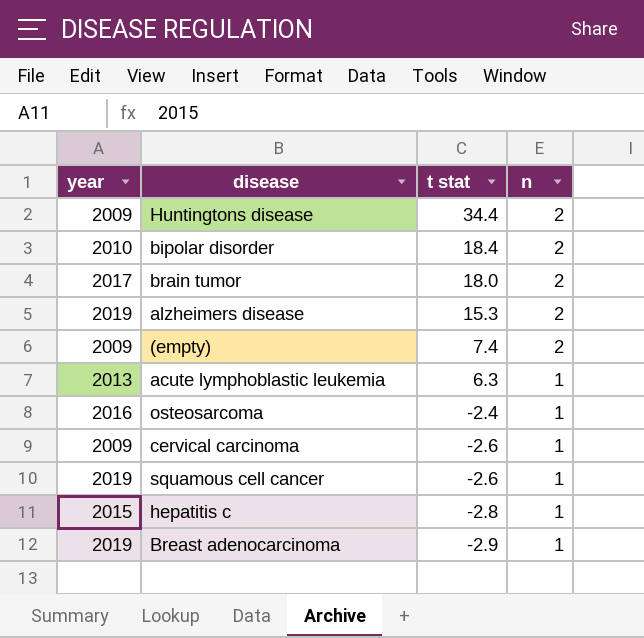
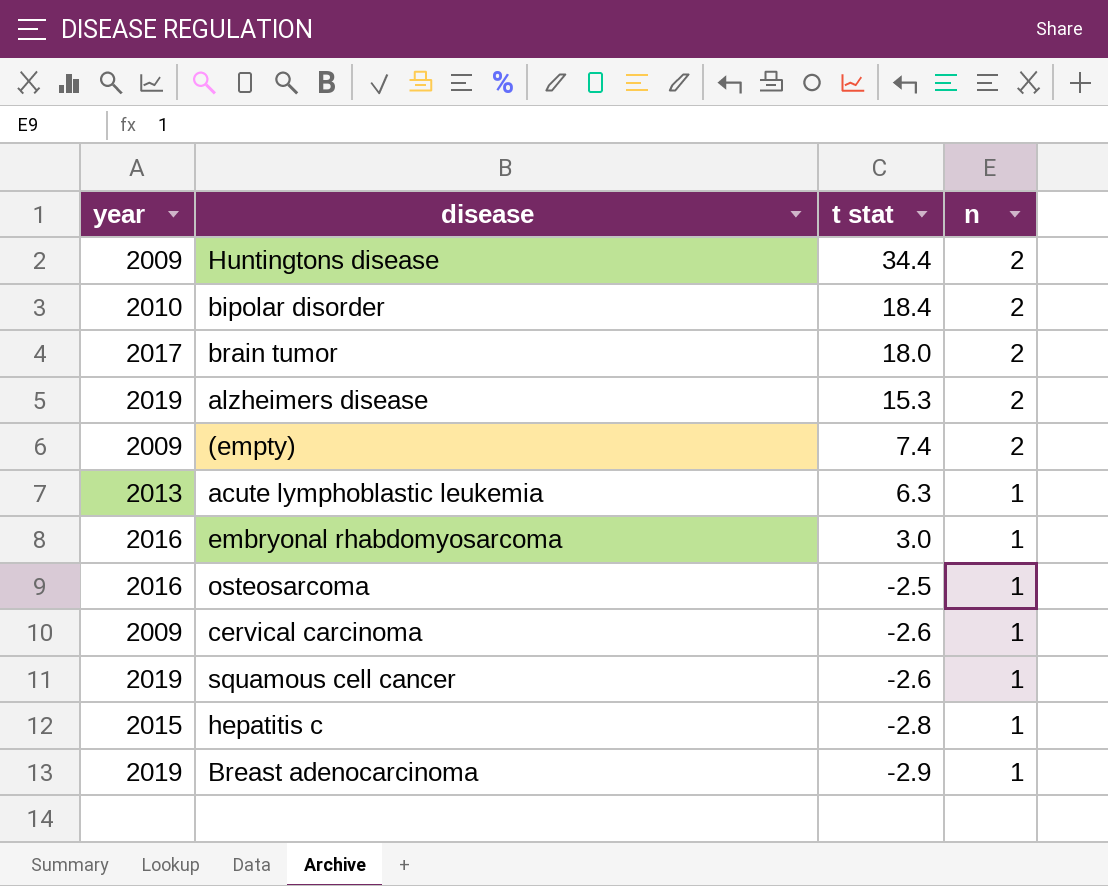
row embryonal rhabdomyosarcoma: none -> 2016 | 3.0 | 1
osteosarcoma | t stat: -2.4 -> -2.5

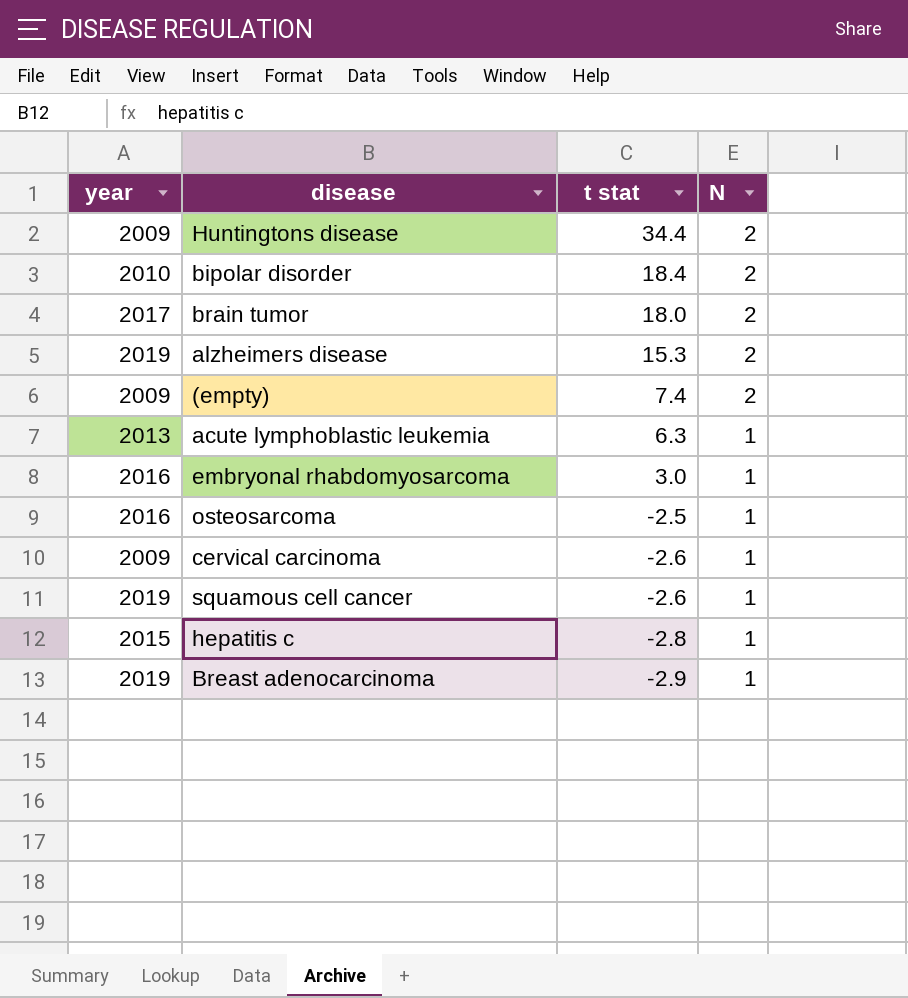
column name: n -> N

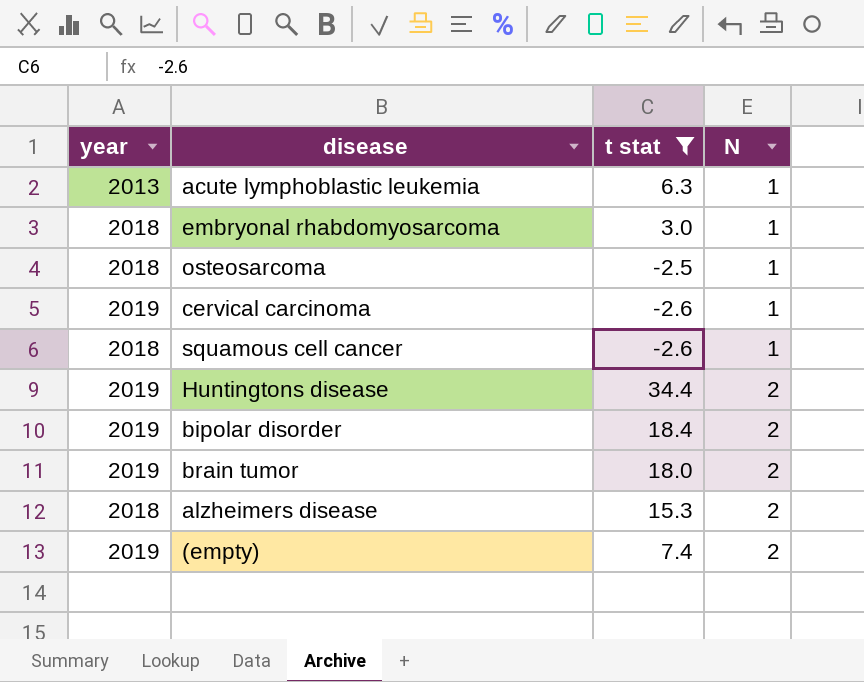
filter: none -> t stat >= -2.6
row order: t stat descending -> N ascending
embryonal rhabdomyosarcoma | year: 2016 -> 2018
osteosarcoma | year: 2016 -> 2018
cervical carcinoma | year: 2009 -> 2019
squamous cell cancer | year: 2019 -> 2018
Huntingtons disease | year: 2009 -> 2019
bipolar disorder | year: 2010 -> 2019
brain tumor | year: 2017 -> 2019
alzheimers disease | year: 2019 -> 2018
(empty) | year: 2009 -> 2019

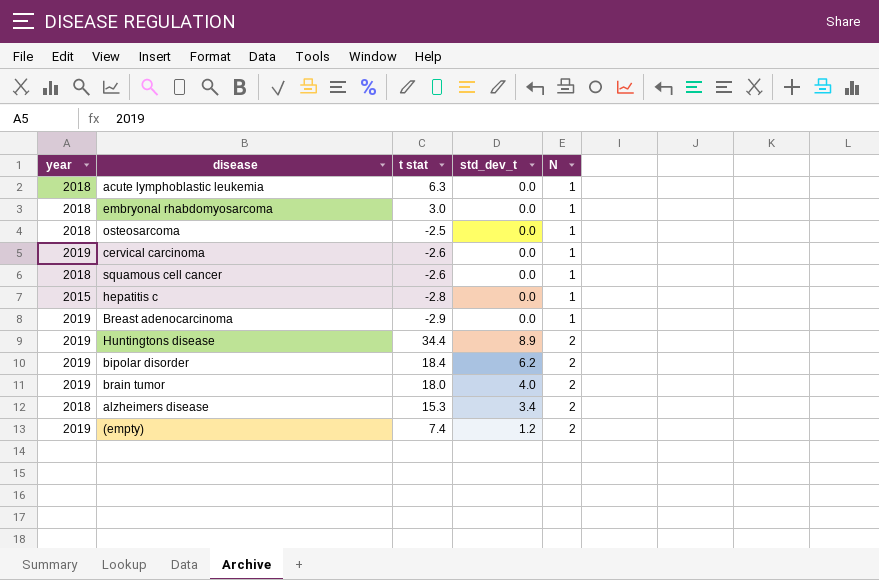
filter: t stat >= -2.6 -> none
column std_dev_t | position: none -> 4
acute lymphoblastic leukemia | year: 2013 -> 2018

